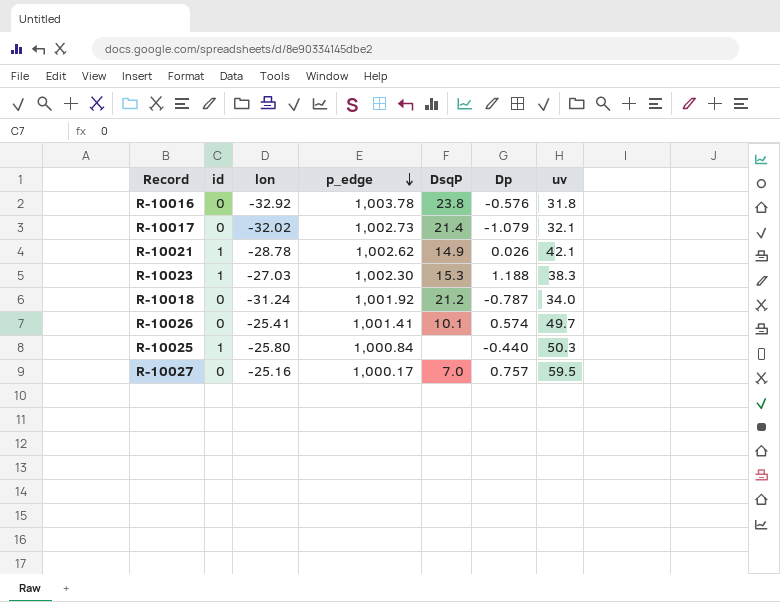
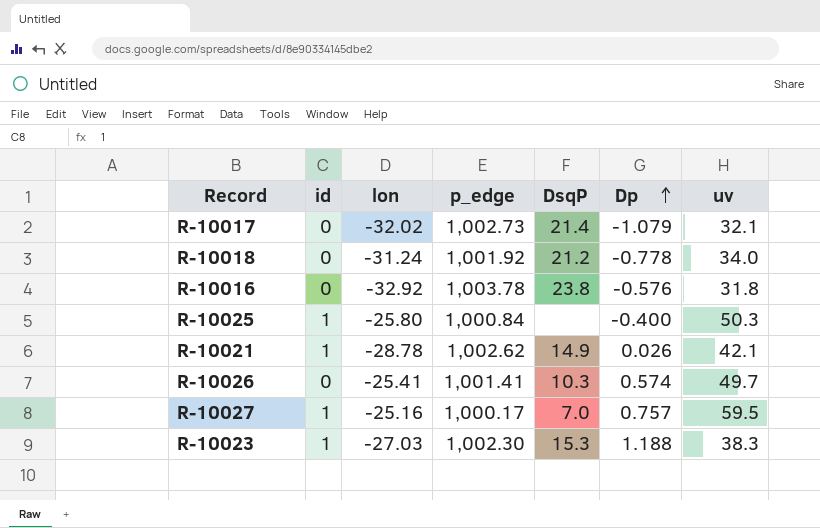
row order: p_edge descending -> Dp ascending
R-10018 | Dp: -0.787 -> -0.778
R-10025 | Dp: -0.440 -> -0.400
R-10026 | DsqP: 10.1 -> 10.3
R-10027 | id: 0 -> 1

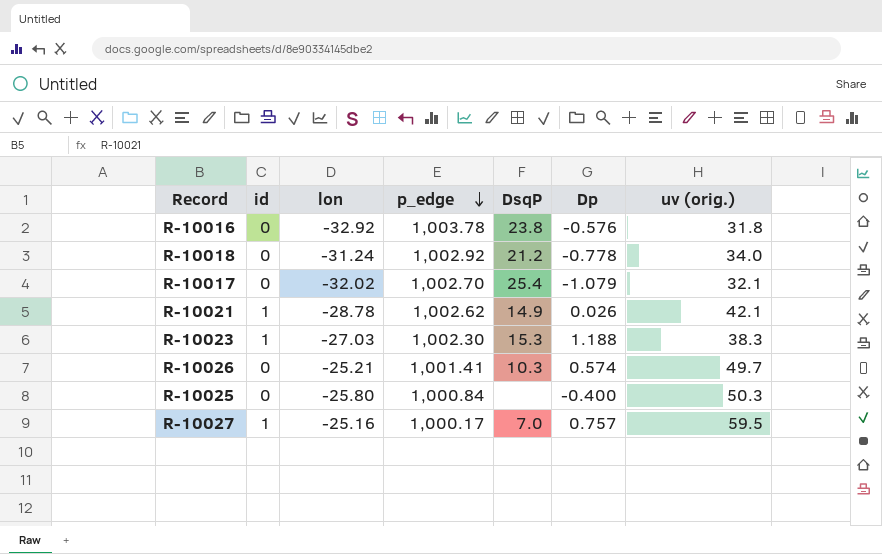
row order: Dp ascending -> p_edge descending
column name: uv -> uv (orig.)
R-10018 | p_edge: 1,001.92 -> 1,002.92
R-10017 | p_edge: 1,002.73 -> 1,002.70
R-10017 | DsqP: 21.4 -> 25.4
R-10026 | lon: -25.41 -> -25.21
R-10025 | id: 1 -> 0

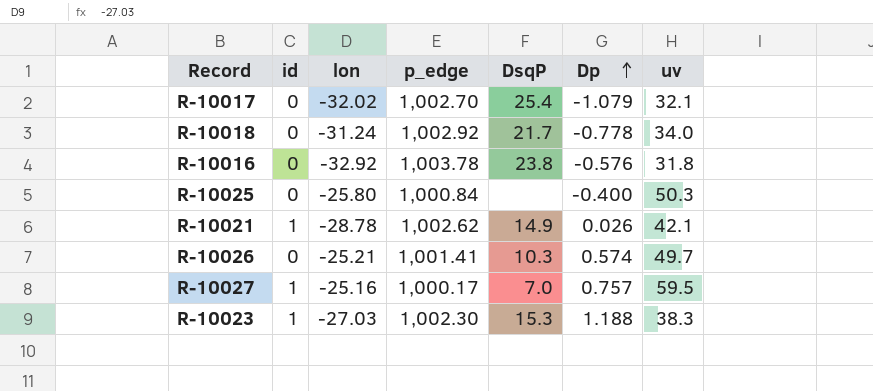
row order: p_edge descending -> Dp ascending
column name: uv (orig.) -> uv
R-10018 | DsqP: 21.2 -> 21.7

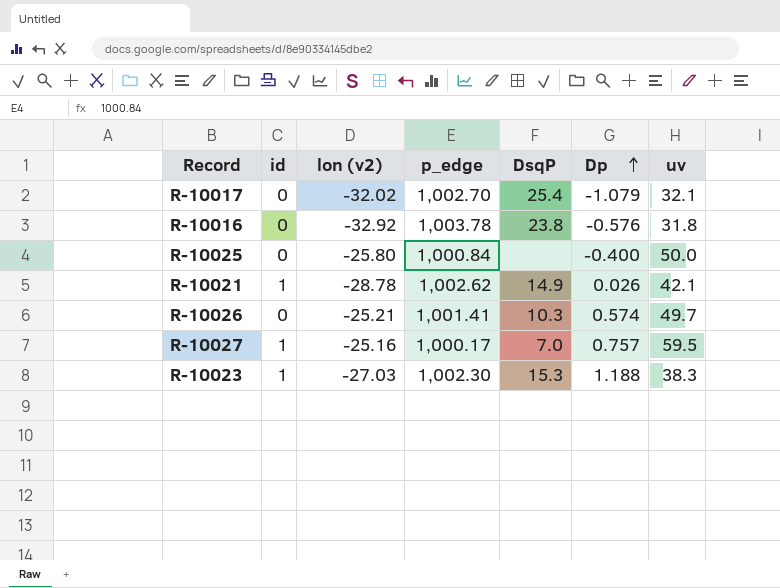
column name: lon -> lon (v2)
row R-10018: 0 | -31.24 | 1,002.92 | 21.7 | -0.778 | 34.0 -> none
R-10025 | uv: 50.3 -> 50.0

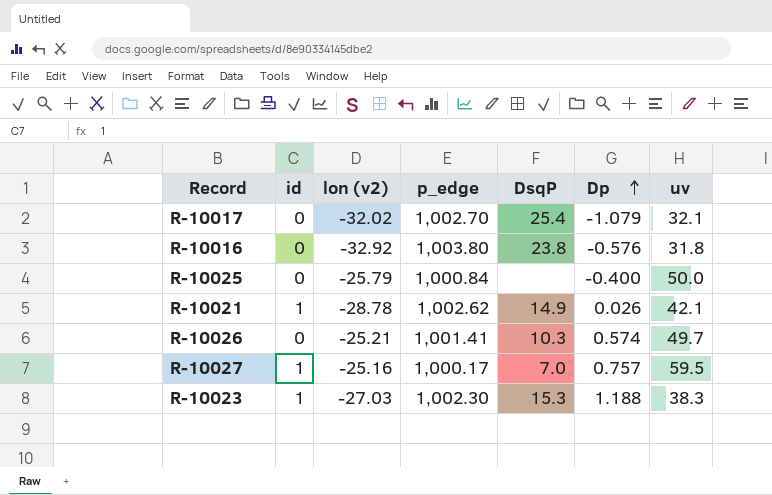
R-10016 | p_edge: 1,003.78 -> 1,003.80
R-10025 | lon (v2): -25.80 -> -25.79

